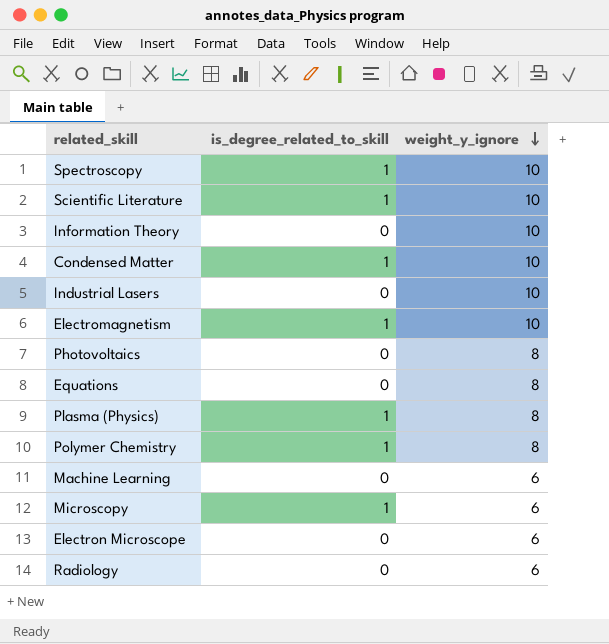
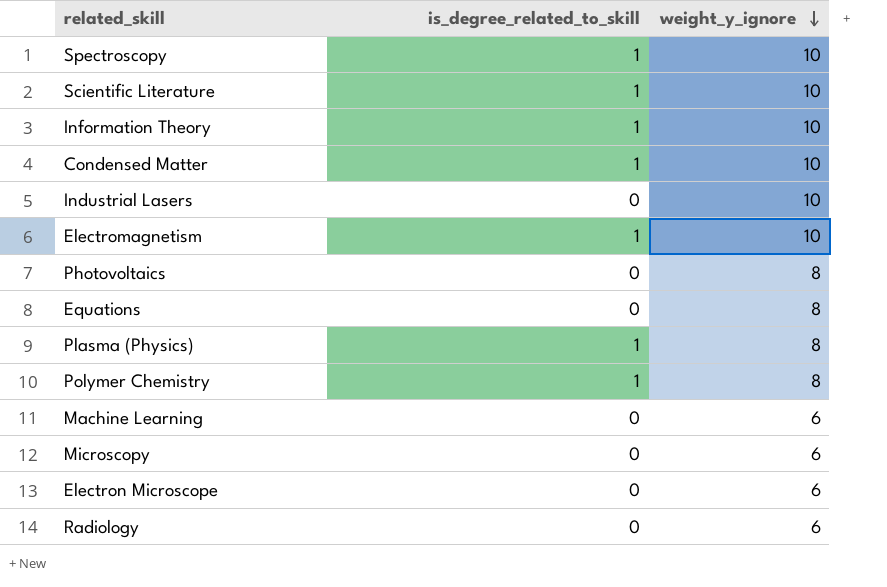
Information Theory | is_degree_related_to_skill: 0 -> 1
Microscopy | is_degree_related_to_skill: 1 -> 0

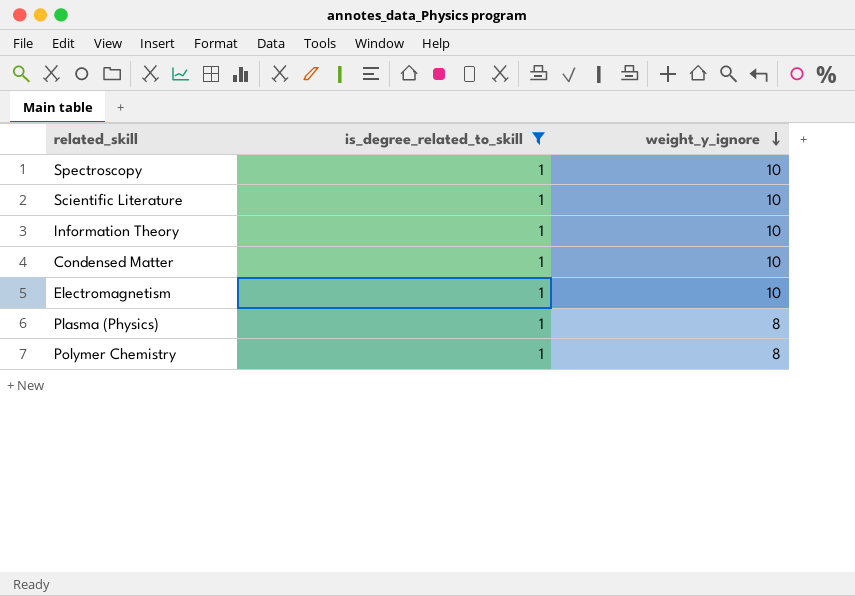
filter: none -> is_degree_related_to_skill = 1

